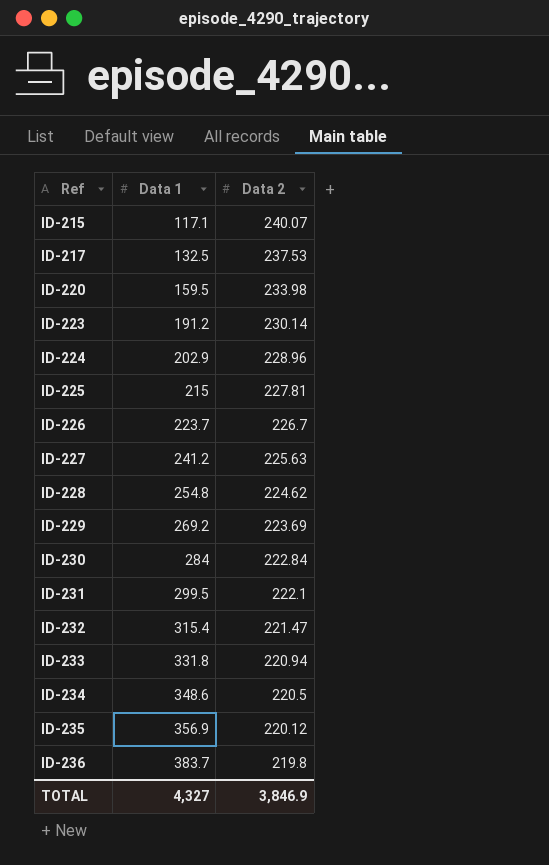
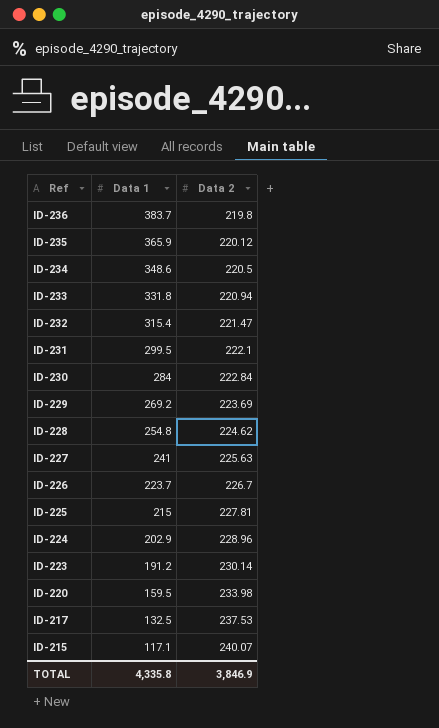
row order: Ref ascending -> Ref descending
ID-235 | Data 1: 356.9 -> 365.9
ID-227 | Data 1: 241.2 -> 241
TOTAL | Data 1: 4,327 -> 4,335.8

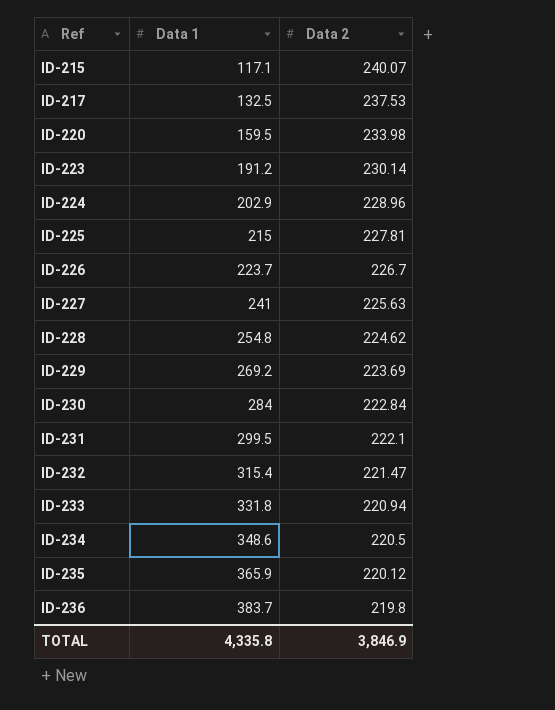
row order: Ref descending -> Ref ascending

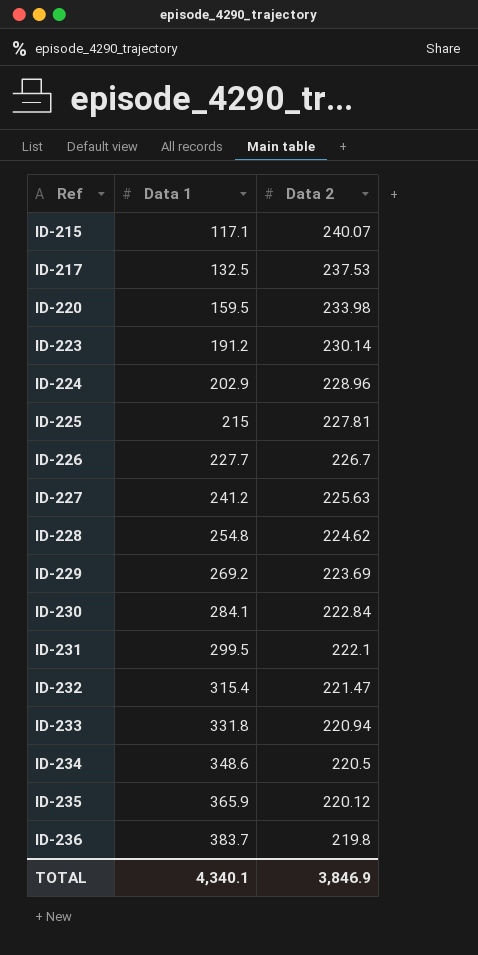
ID-226 | Data 1: 223.7 -> 227.7
ID-227 | Data 1: 241 -> 241.2
ID-230 | Data 1: 284 -> 284.1
TOTAL | Data 1: 4,335.8 -> 4,340.1

